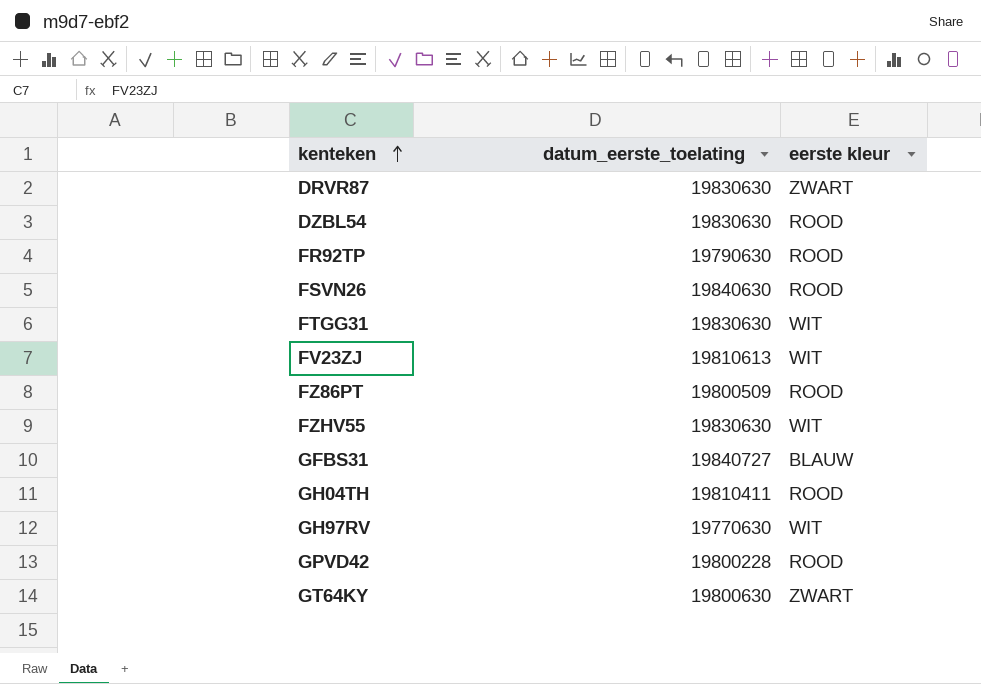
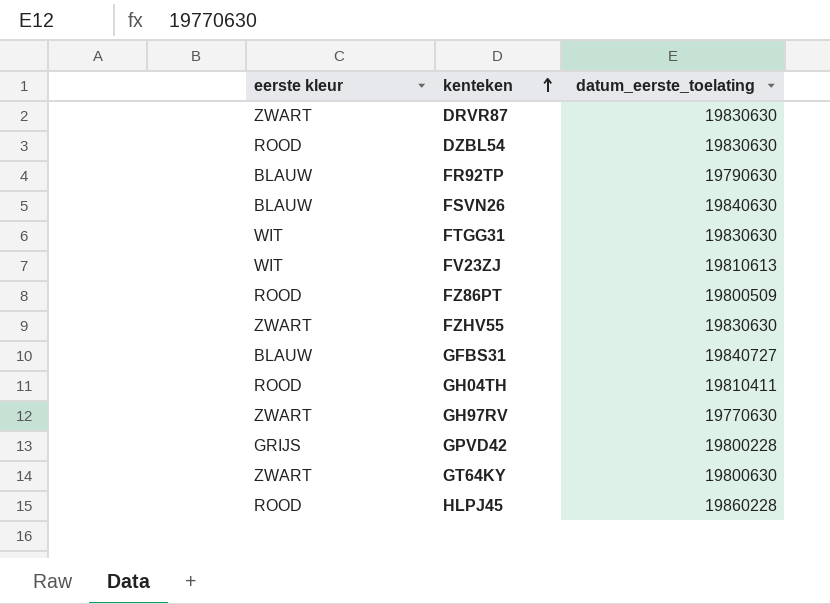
column eerste kleur | position: 3 -> 1
FR92TP | eerste kleur: ROOD -> BLAUW
FSVN26 | eerste kleur: ROOD -> BLAUW
FZHV55 | eerste kleur: WIT -> ZWART
GH97RV | eerste kleur: WIT -> ZWART
GPVD42 | eerste kleur: ROOD -> GRIJS
row HLPJ45: none -> ROOD | 19860228

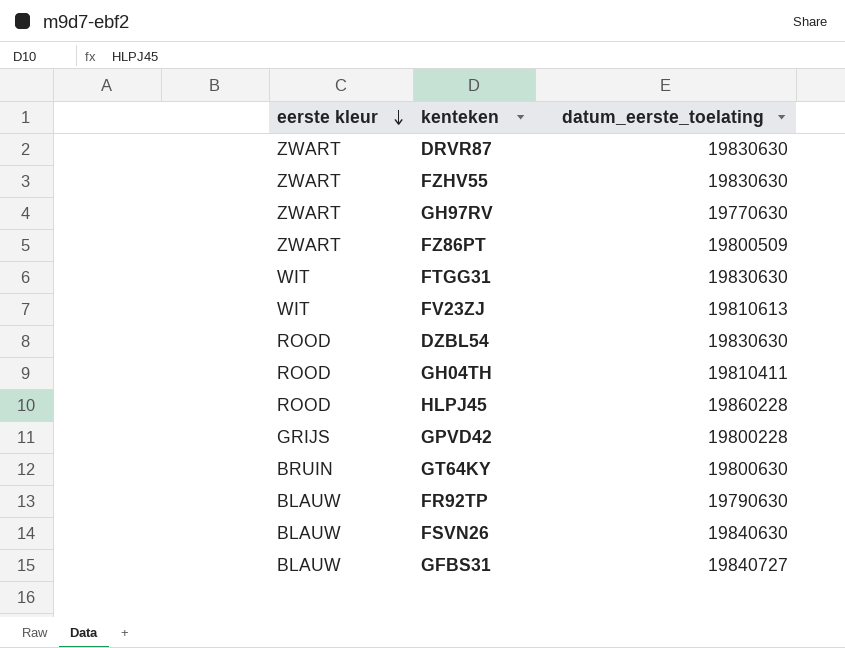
row order: kenteken ascending -> eerste kleur descending
FZ86PT | eerste kleur: ROOD -> ZWART
GT64KY | eerste kleur: ZWART -> BRUIN

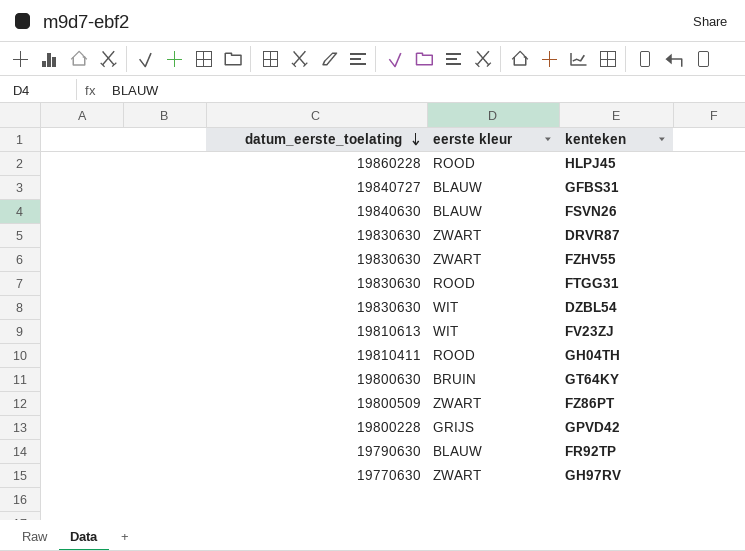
row order: eerste kleur descending -> datum_eerste_toelating descending
column datum_eerste_toelating | position: 3 -> 1
FTGG31 | eerste kleur: WIT -> ROOD
DZBL54 | eerste kleur: ROOD -> WIT

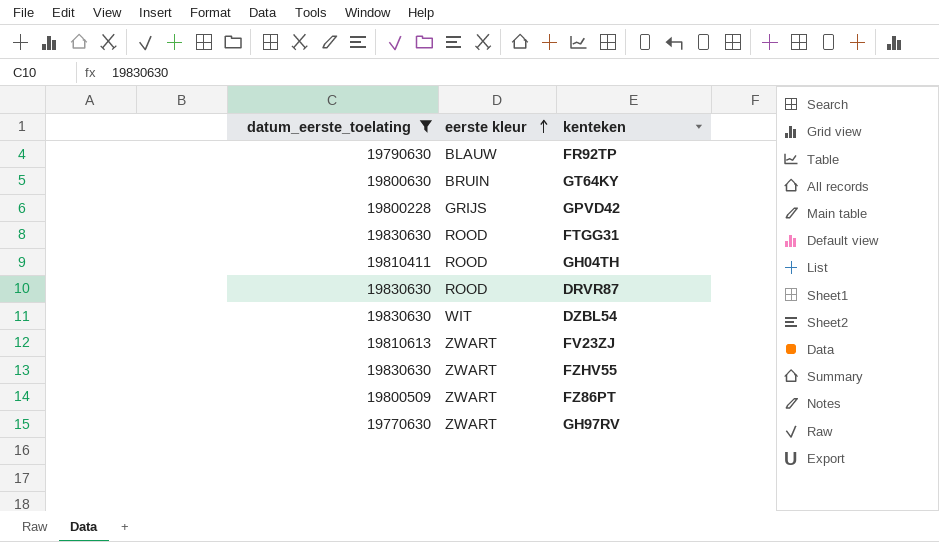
filter: none -> datum_eerste_toelating <= 19830630
row order: datum_eerste_toelating descending -> eerste kleur ascending
DRVR87 | eerste kleur: ZWART -> ROOD
FV23ZJ | eerste kleur: WIT -> ZWART

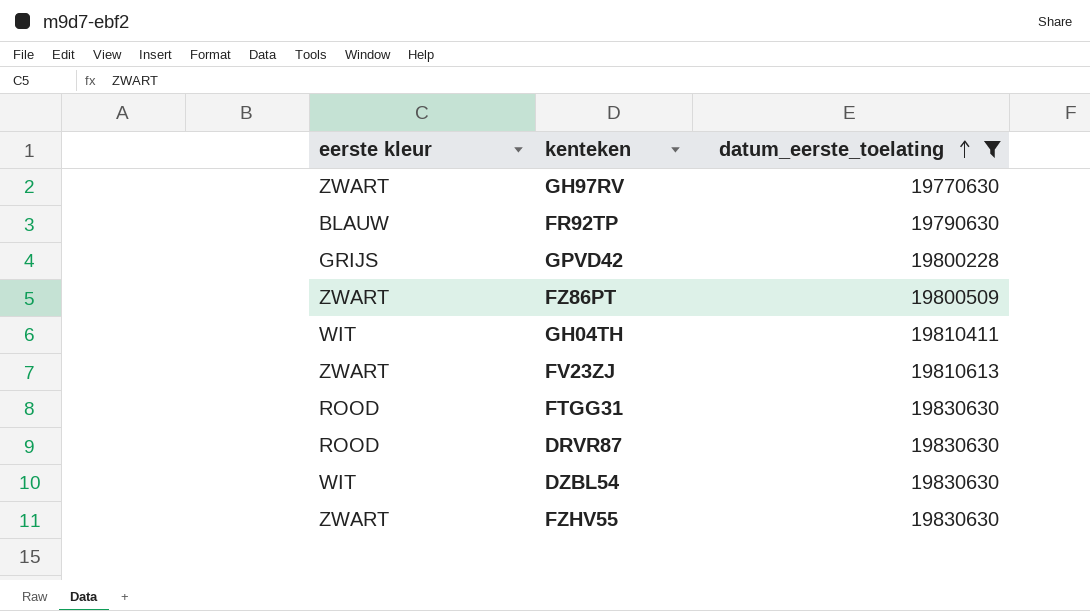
row order: eerste kleur ascending -> datum_eerste_toelating ascending
column datum_eerste_toelating | position: 1 -> 3
row GT64KY: 19800630 | BRUIN -> none
GH04TH | eerste kleur: ROOD -> WIT

